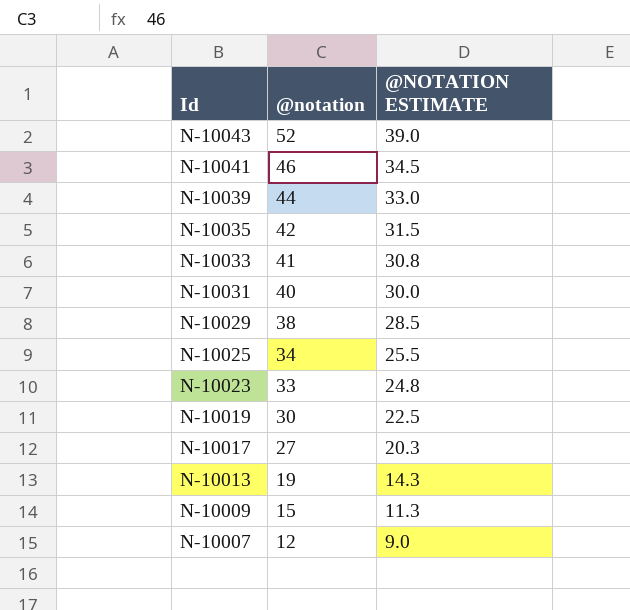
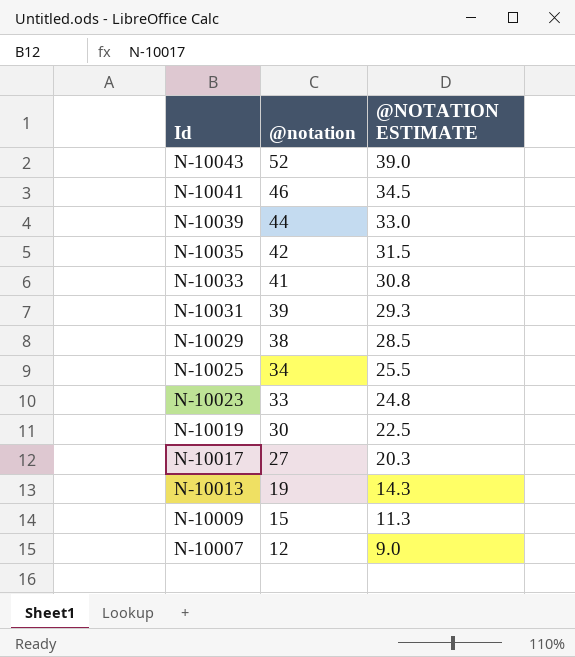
N-10031 | @notation: 40 -> 39
N-10031 | @NOTATION ESTIMATE: 30.0 -> 29.3

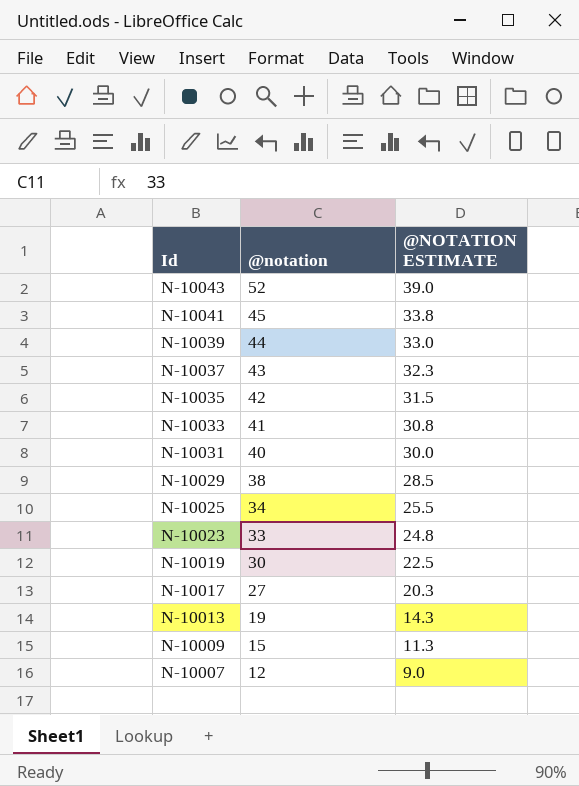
N-10041 | @notation: 46 -> 45
N-10041 | @NOTATION ESTIMATE: 34.5 -> 33.8
row N-10037: none -> 43 | 32.3
N-10031 | @notation: 39 -> 40
N-10031 | @NOTATION ESTIMATE: 29.3 -> 30.0

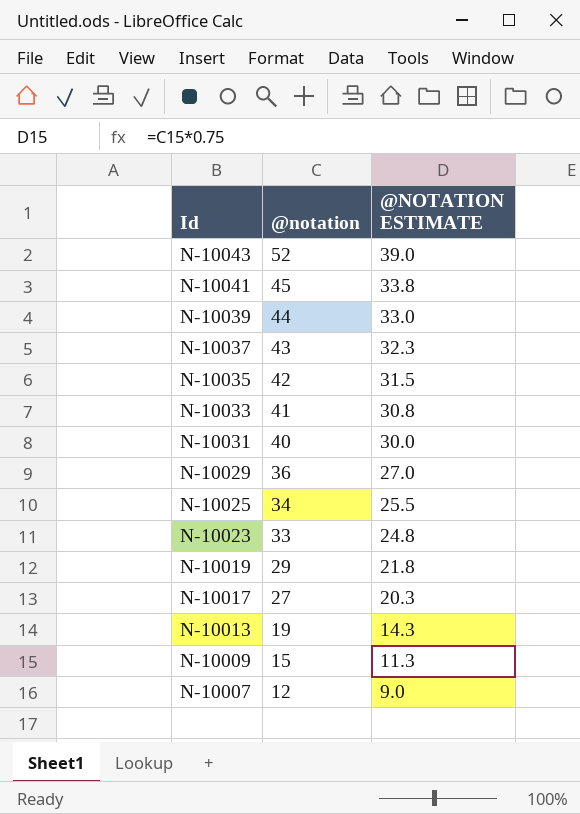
N-10029 | @notation: 38 -> 36
N-10029 | @NOTATION ESTIMATE: 28.5 -> 27.0
N-10019 | @notation: 30 -> 29
N-10019 | @NOTATION ESTIMATE: 22.5 -> 21.8

